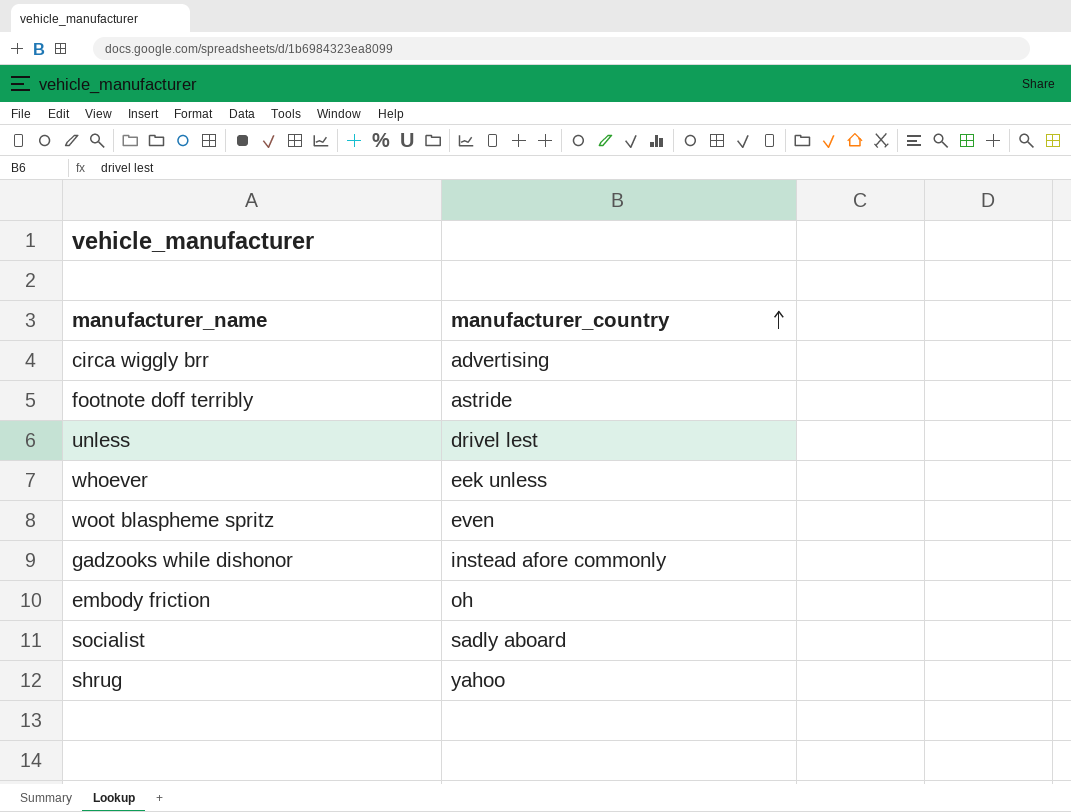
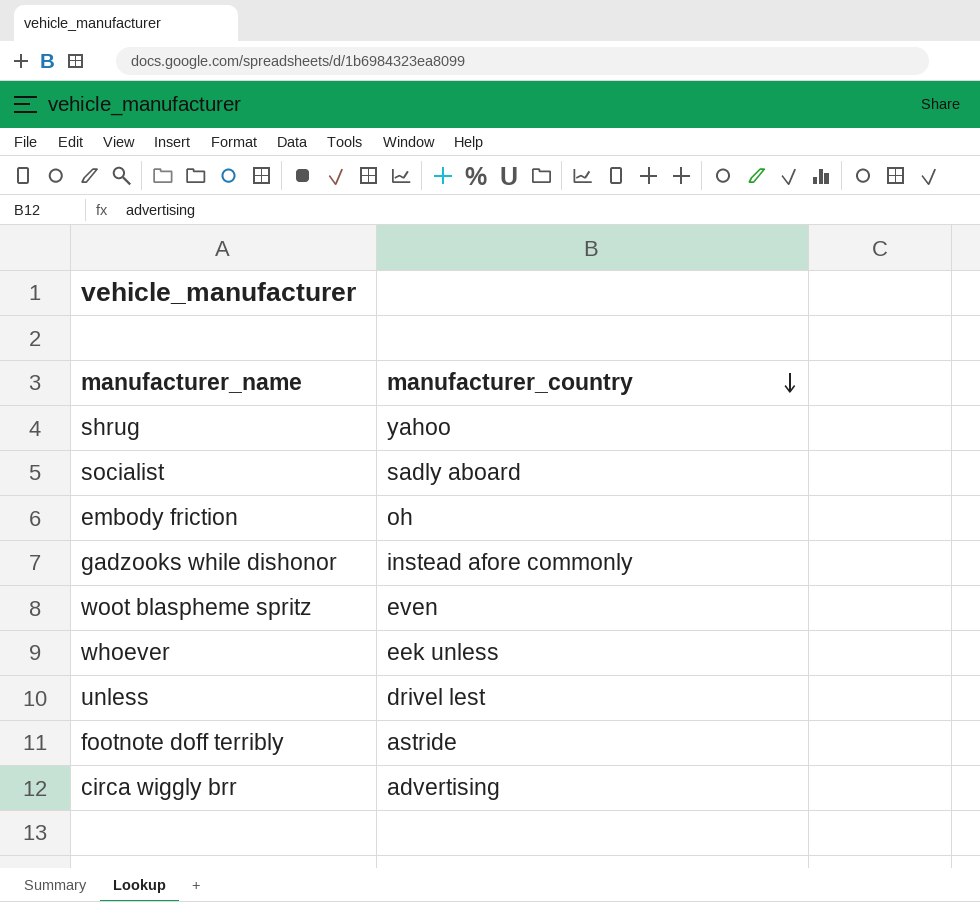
row order: manufacturer_country ascending -> manufacturer_country descending

